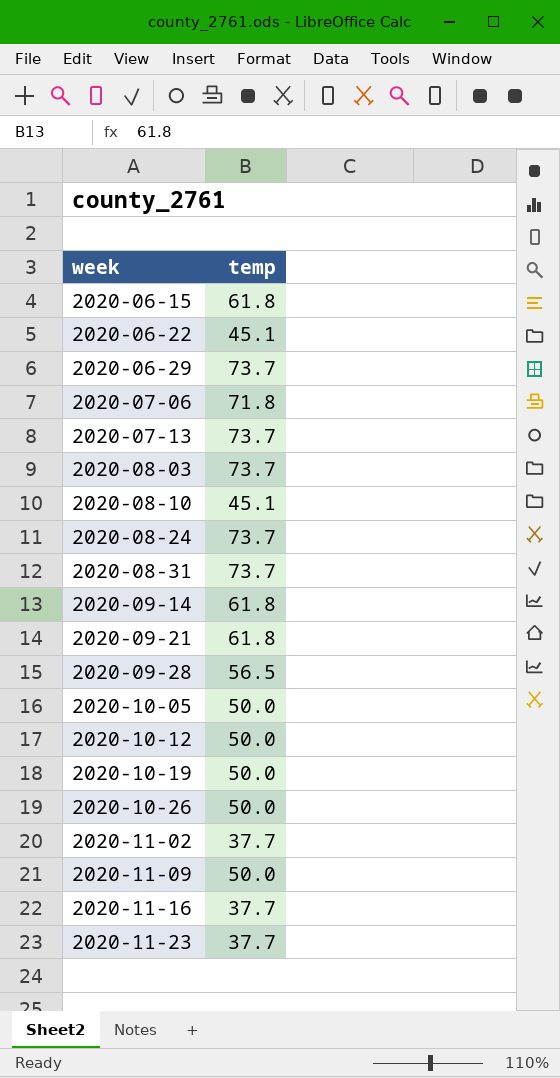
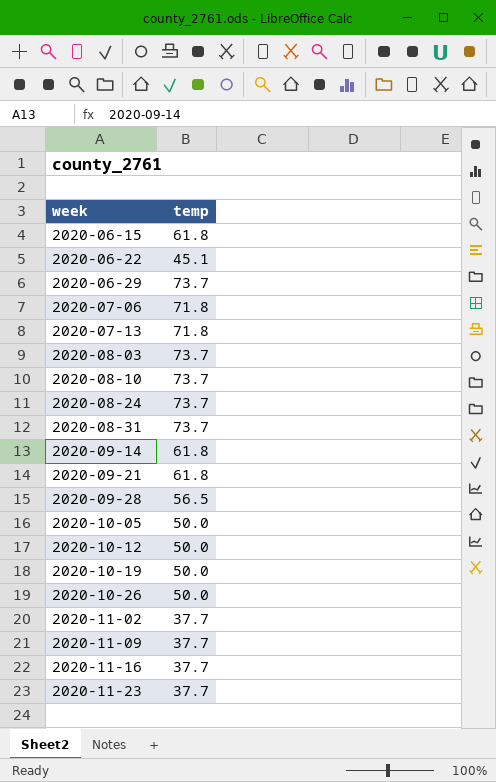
2020-07-13 | temp: 73.7 -> 71.8
2020-08-10 | temp: 45.1 -> 73.7
2020-11-09 | temp: 50.0 -> 37.7

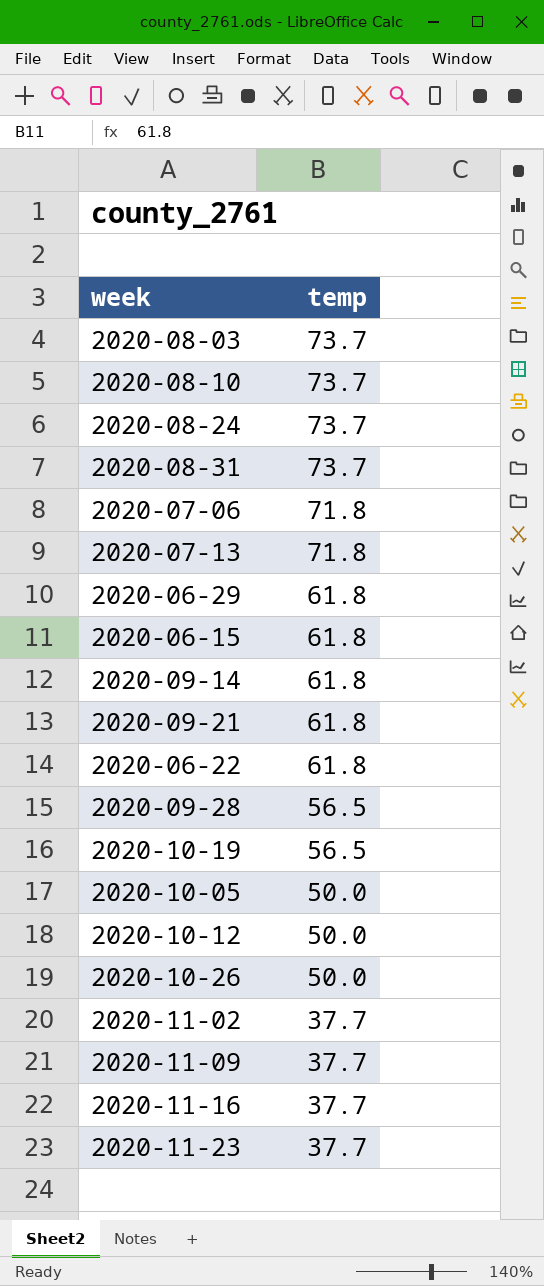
row order: week ascending -> temp descending
2020-06-29 | temp: 73.7 -> 61.8
2020-06-22 | temp: 45.1 -> 61.8
2020-10-19 | temp: 50.0 -> 56.5

